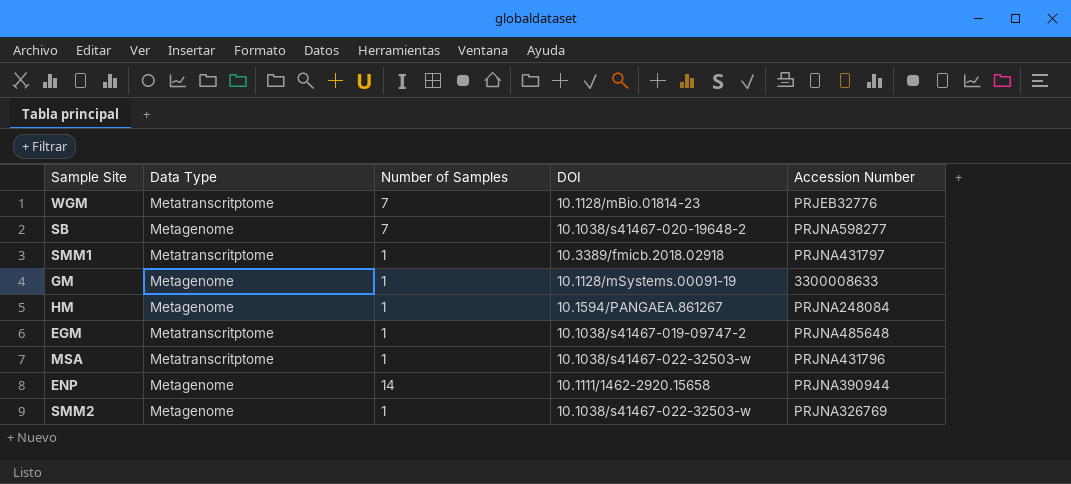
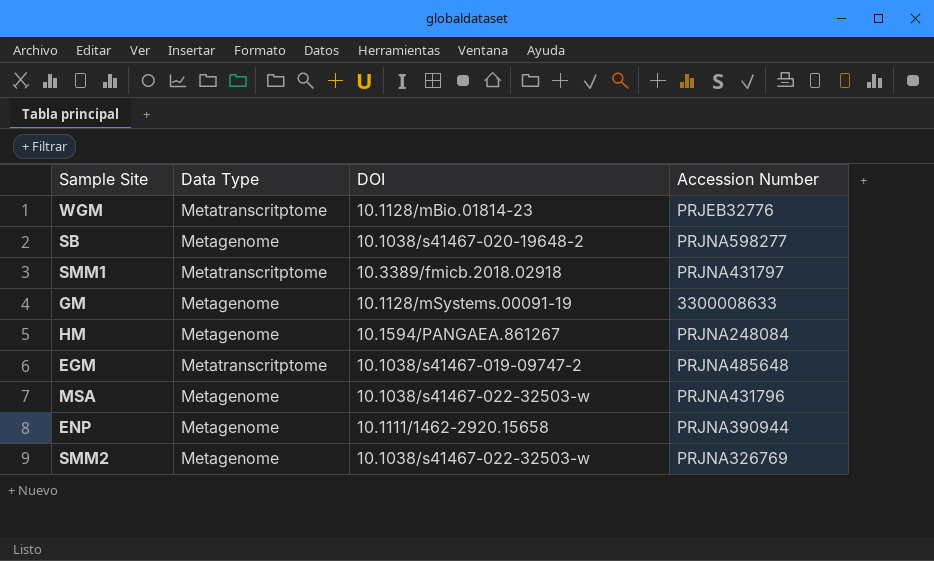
column Number of Samples | position: 3 -> none
MSA | Data Type: Metatranscritptome -> Metagenome

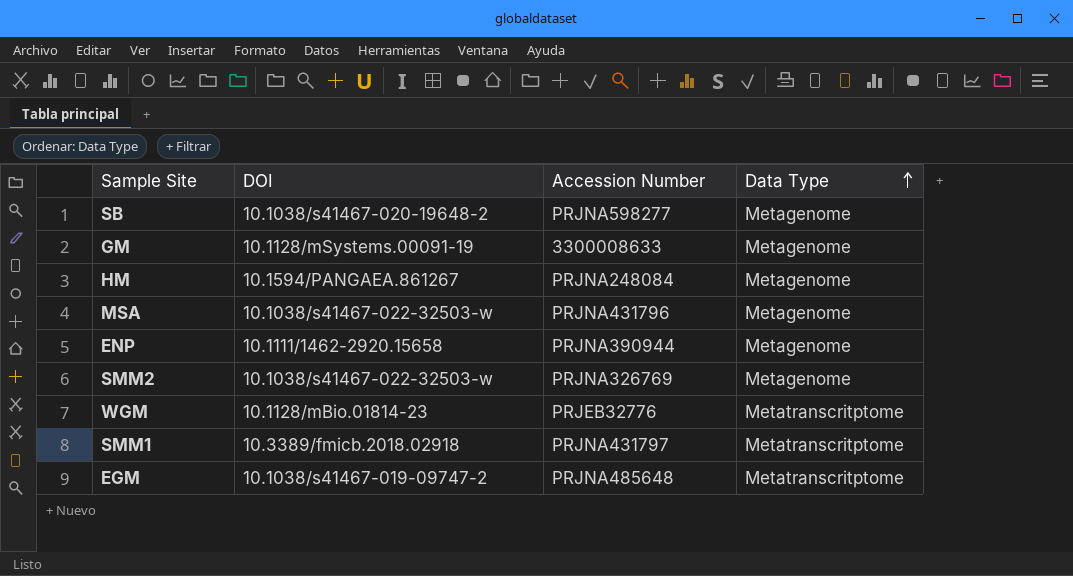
row order: none -> Data Type ascending
column Data Type | position: 2 -> 4

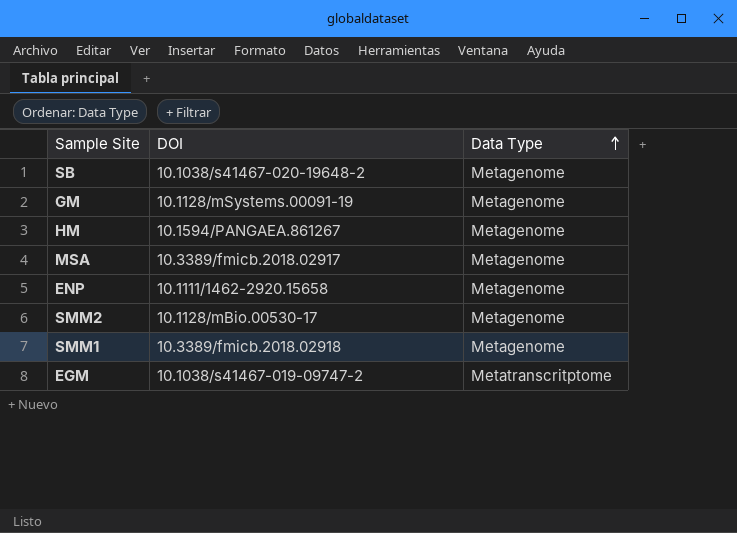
column Accession Number | position: 3 -> none
row WGM: 10.1128/mBio.01814-23 | PRJEB32776 | Metatranscritptome -> none
MSA | DOI: 10.1038/s41467-022-32503-w -> 10.3389/fmicb.2018.02917
SMM2 | DOI: 10.1038/s41467-022-32503-w -> 10.1128/mBio.00530-17
SMM1 | Data Type: Metatranscritptome -> Metagenome

